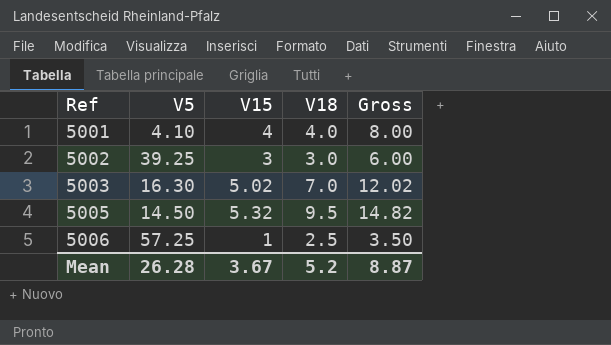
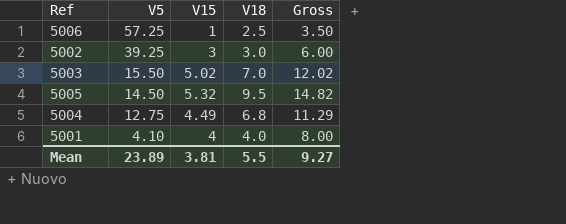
row order: Ref ascending -> V5 descending
5003 | V5: 16.30 -> 15.50
row 5004: none -> 12.75 | 4.49 | 6.8 | 11.29
Mean | V5: 26.28 -> 23.89
Mean | V15: 3.67 -> 3.81
Mean | V18: 5.2 -> 5.5
Mean | Gross: 8.87 -> 9.27

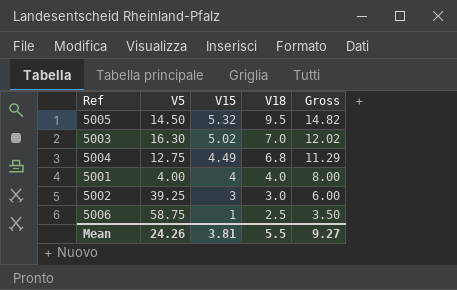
row order: V5 descending -> V15 descending
5003 | V5: 15.50 -> 16.30
5001 | V5: 4.10 -> 4.00
5006 | V5: 57.25 -> 58.75
Mean | V5: 23.89 -> 24.26

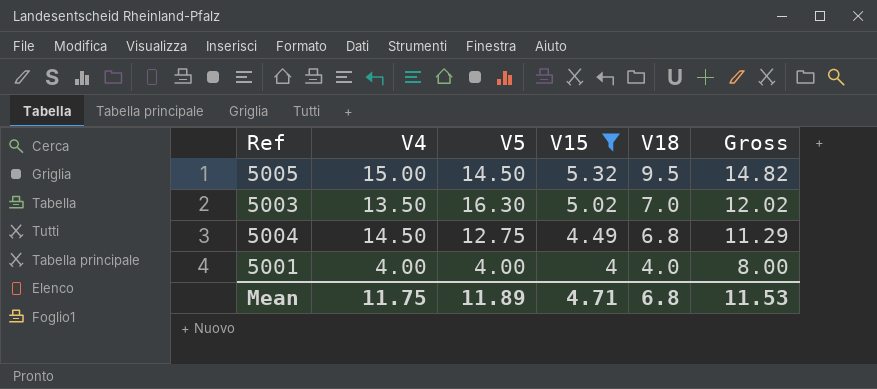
filter: none -> V15 >= 4
column V4 | position: none -> 2
Mean | V5: 24.26 -> 11.89
Mean | V15: 3.81 -> 4.71
Mean | V18: 5.5 -> 6.8
Mean | Gross: 9.27 -> 11.53

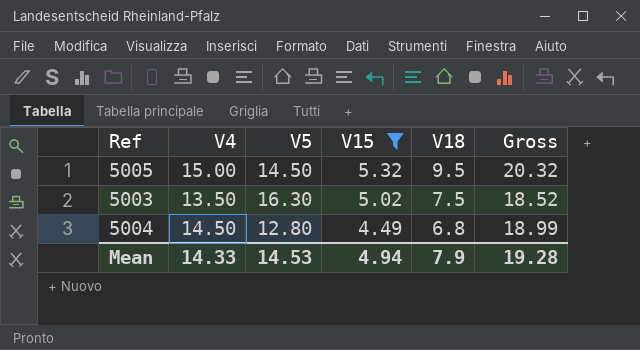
column Gross | formula: [V15] + [V18] -> [V4] + [V15]
row 5001: 4.00 | 4.00 | 4 | 4.0 | 8.00 -> none
5003 | V18: 7.0 -> 7.5
5004 | V5: 12.75 -> 12.80
Mean | V4: 11.75 -> 14.33
Mean | V5: 11.89 -> 14.53
Mean | V15: 4.71 -> 4.94
Mean | V18: 6.8 -> 7.9
Mean | Gross: 11.53 -> 19.28

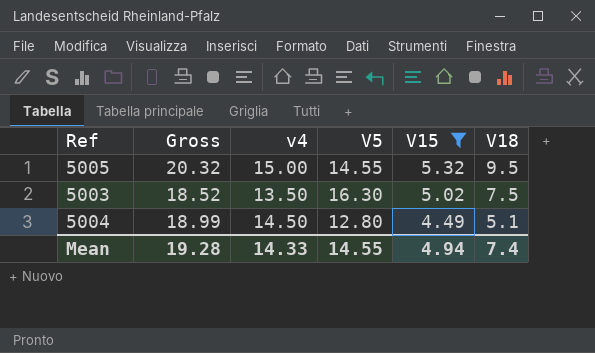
column Gross | position: 6 -> 2
column name: V4 -> v4
5005 | V5: 14.50 -> 14.55
5004 | V18: 6.8 -> 5.1
Mean | V5: 14.53 -> 14.55
Mean | V18: 7.9 -> 7.4

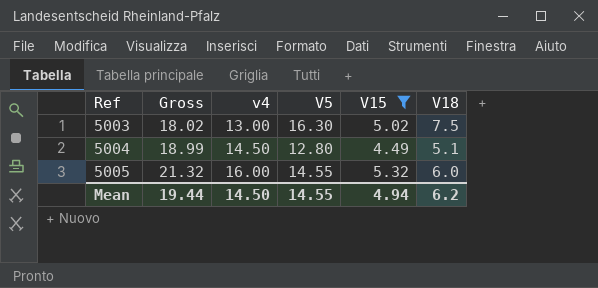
row order: V15 descending -> Ref ascending
5003 | Gross: 18.52 -> 18.02
5003 | v4: 13.50 -> 13.00
5005 | Gross: 20.32 -> 21.32
5005 | v4: 15.00 -> 16.00
5005 | V18: 9.5 -> 6.0
Mean | Gross: 19.28 -> 19.44
Mean | v4: 14.33 -> 14.50
Mean | V18: 7.4 -> 6.2

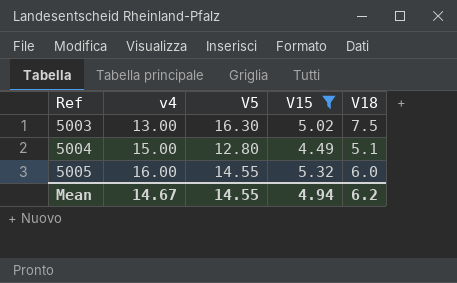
column Gross | formula: [v4] + [V15] -> none
5004 | v4: 14.50 -> 15.00
Mean | v4: 14.50 -> 14.67

